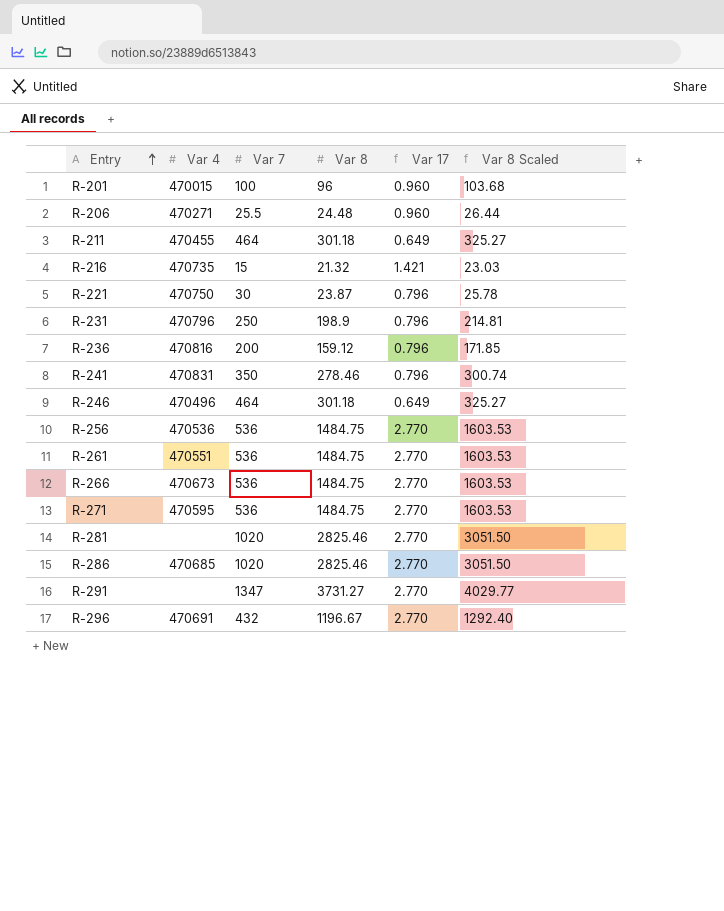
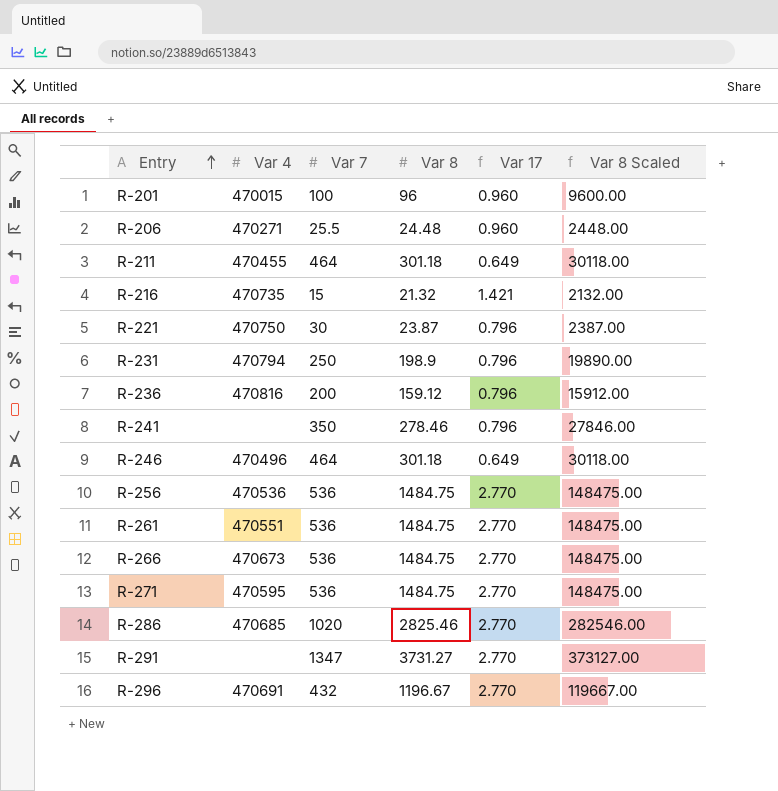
column Var 8 Scaled | formula: [Var 8] * 1.08 -> [Var 8] * 100
row R-281: none | 1020 | 2825.46 | 2.770 | 3051.50 -> none
R-231 | Var 4: 470796 -> 470794
R-241 | Var 4: 470831 -> none

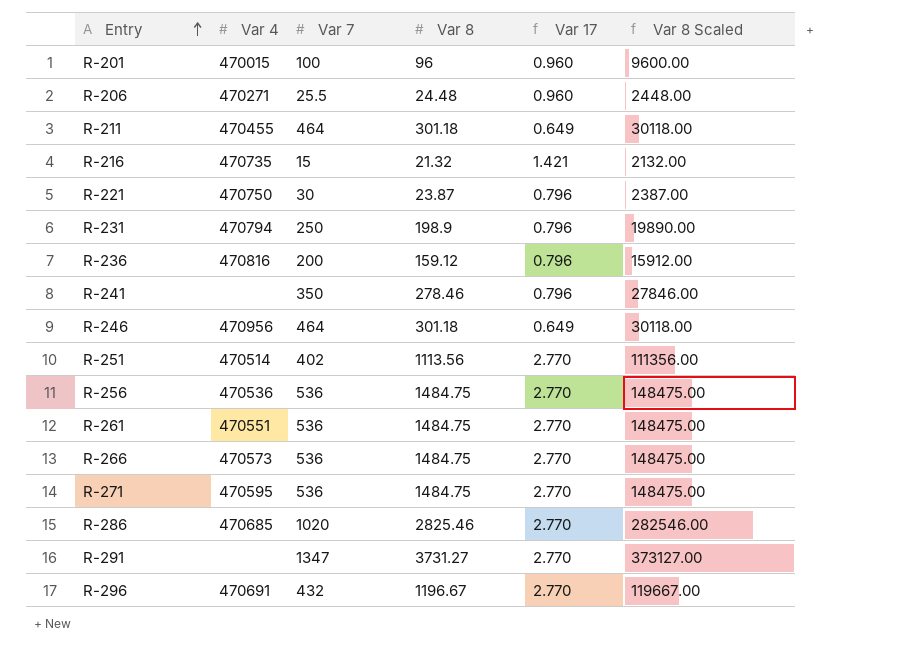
R-246 | Var 4: 470496 -> 470956
row R-251: none -> 470514 | 402 | 1113.56 | 2.770 | 111356.00
R-266 | Var 4: 470673 -> 470573

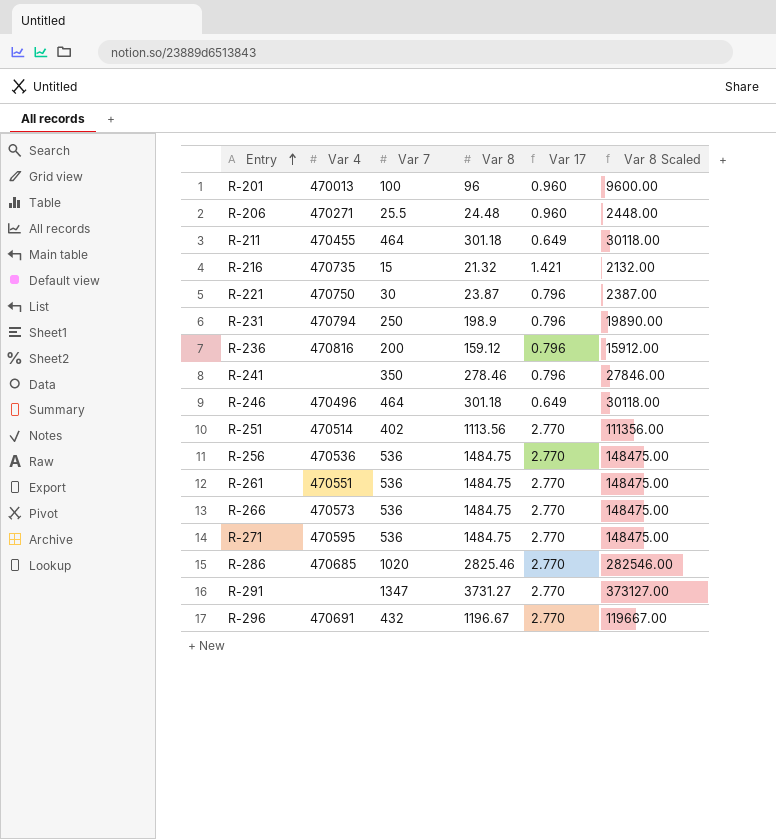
R-201 | Var 4: 470015 -> 470013
R-246 | Var 4: 470956 -> 470496

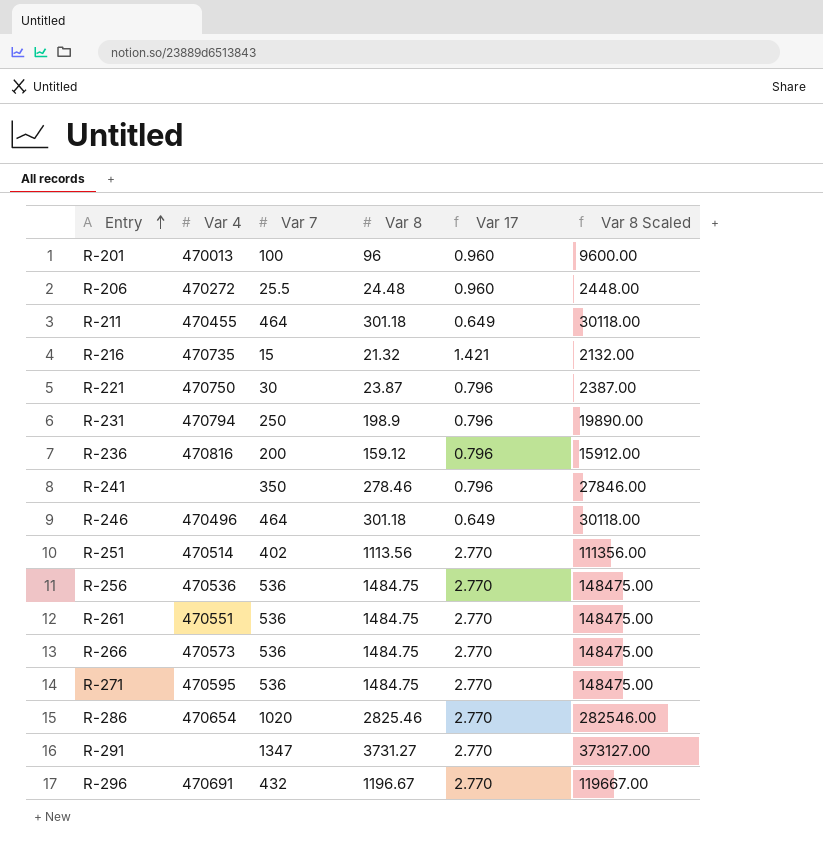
R-206 | Var 4: 470271 -> 470272
R-286 | Var 4: 470685 -> 470654

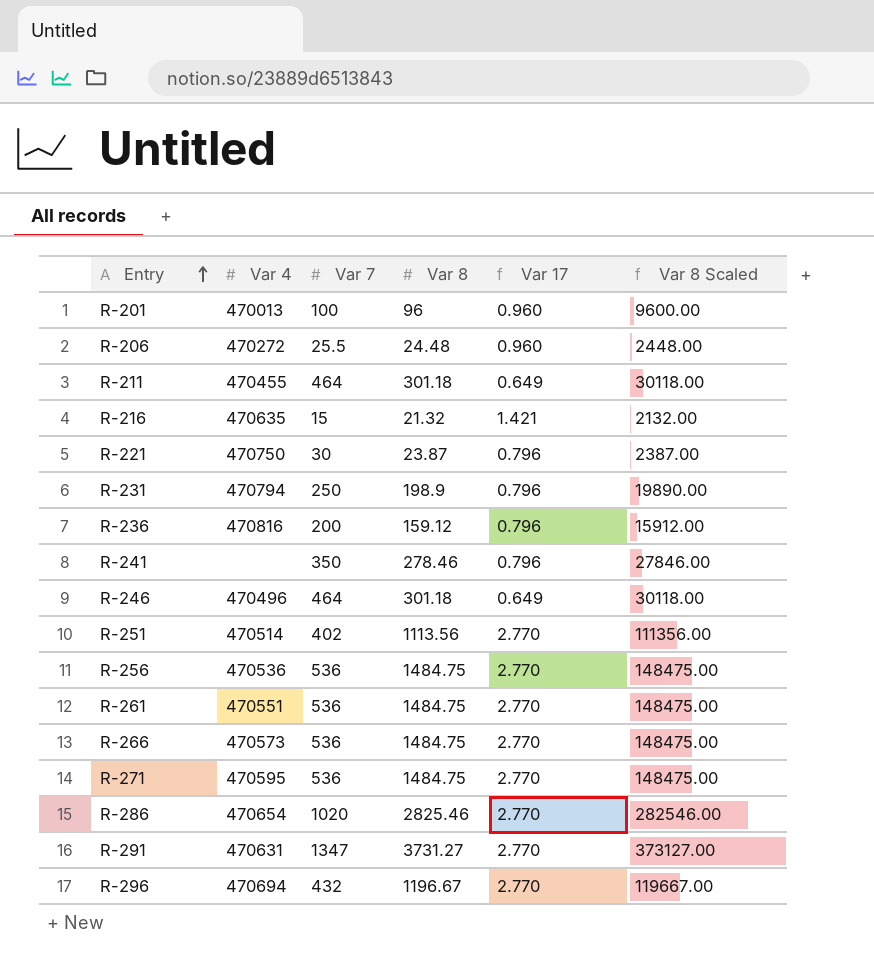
R-216 | Var 4: 470735 -> 470635
R-291 | Var 4: none -> 470631
R-296 | Var 4: 470691 -> 470694

